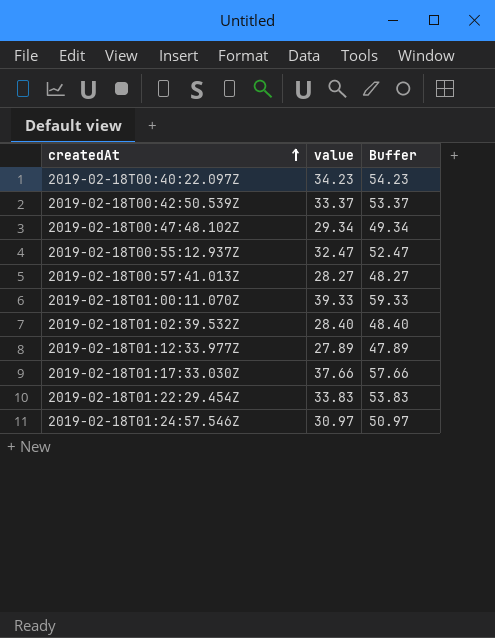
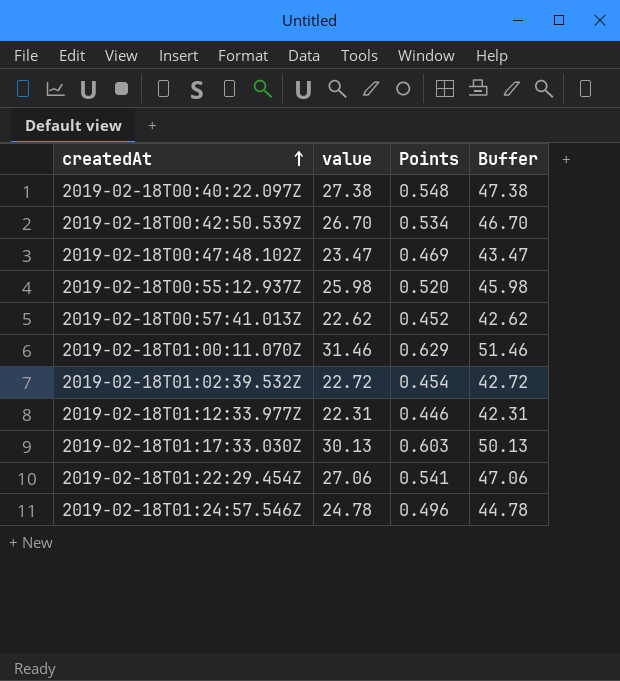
column Points | formula: none -> [value] * 0.02
2019-02-18T00:40:22.097Z | value: 34.23 -> 27.38
2019-02-18T00:40:22.097Z | Buffer: 54.23 -> 47.38
2019-02-18T00:42:50.539Z | value: 33.37 -> 26.70
2019-02-18T00:42:50.539Z | Buffer: 53.37 -> 46.70
2019-02-18T00:47:48.102Z | value: 29.34 -> 23.47
2019-02-18T00:47:48.102Z | Buffer: 49.34 -> 43.47
2019-02-18T00:55:12.937Z | value: 32.47 -> 25.98
2019-02-18T00:55:12.937Z | Buffer: 52.47 -> 45.98
2019-02-18T00:57:41.013Z | value: 28.27 -> 22.62
2019-02-18T00:57:41.013Z | Buffer: 48.27 -> 42.62
2019-02-18T01:00:11.070Z | value: 39.33 -> 31.46
2019-02-18T01:00:11.070Z | Buffer: 59.33 -> 51.46
2019-02-18T01:02:39.532Z | value: 28.40 -> 22.72
2019-02-18T01:02:39.532Z | Buffer: 48.40 -> 42.72
2019-02-18T01:12:33.977Z | value: 27.89 -> 22.31
2019-02-18T01:12:33.977Z | Buffer: 47.89 -> 42.31
2019-02-18T01:17:33.030Z | value: 37.66 -> 30.13
2019-02-18T01:17:33.030Z | Buffer: 57.66 -> 50.13
2019-02-18T01:22:29.454Z | value: 33.83 -> 27.06
2019-02-18T01:22:29.454Z | Buffer: 53.83 -> 47.06
2019-02-18T01:24:57.546Z | value: 30.97 -> 24.78
2019-02-18T01:24:57.546Z | Buffer: 50.97 -> 44.78

